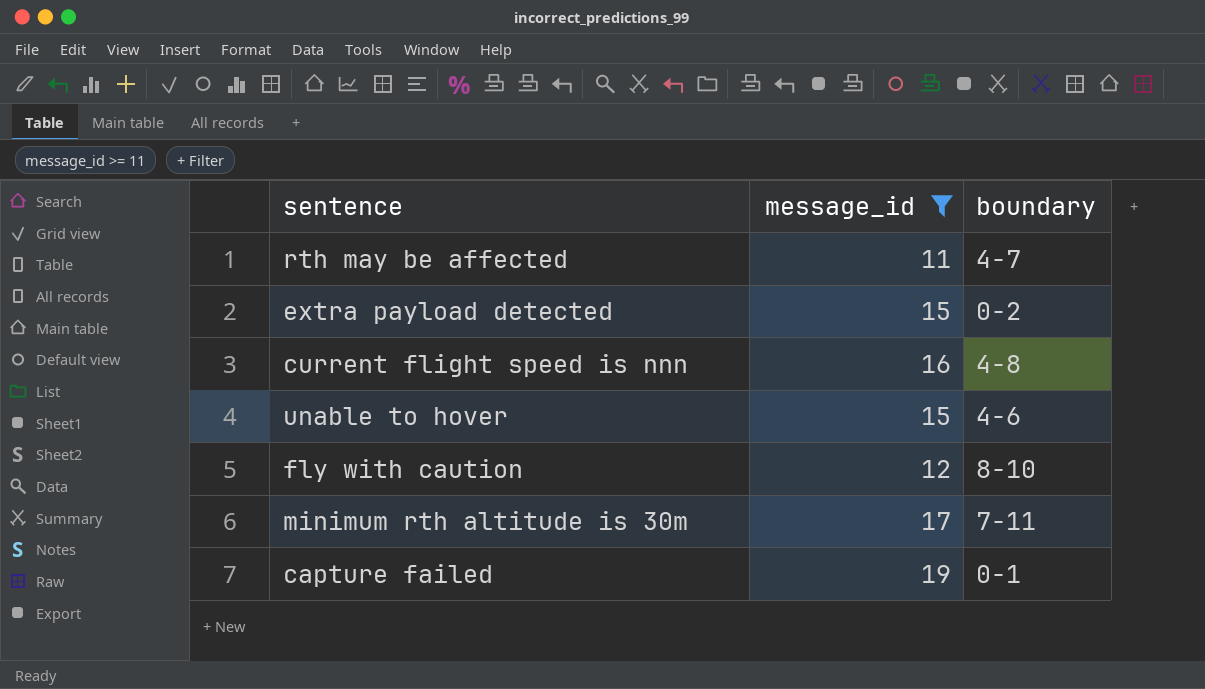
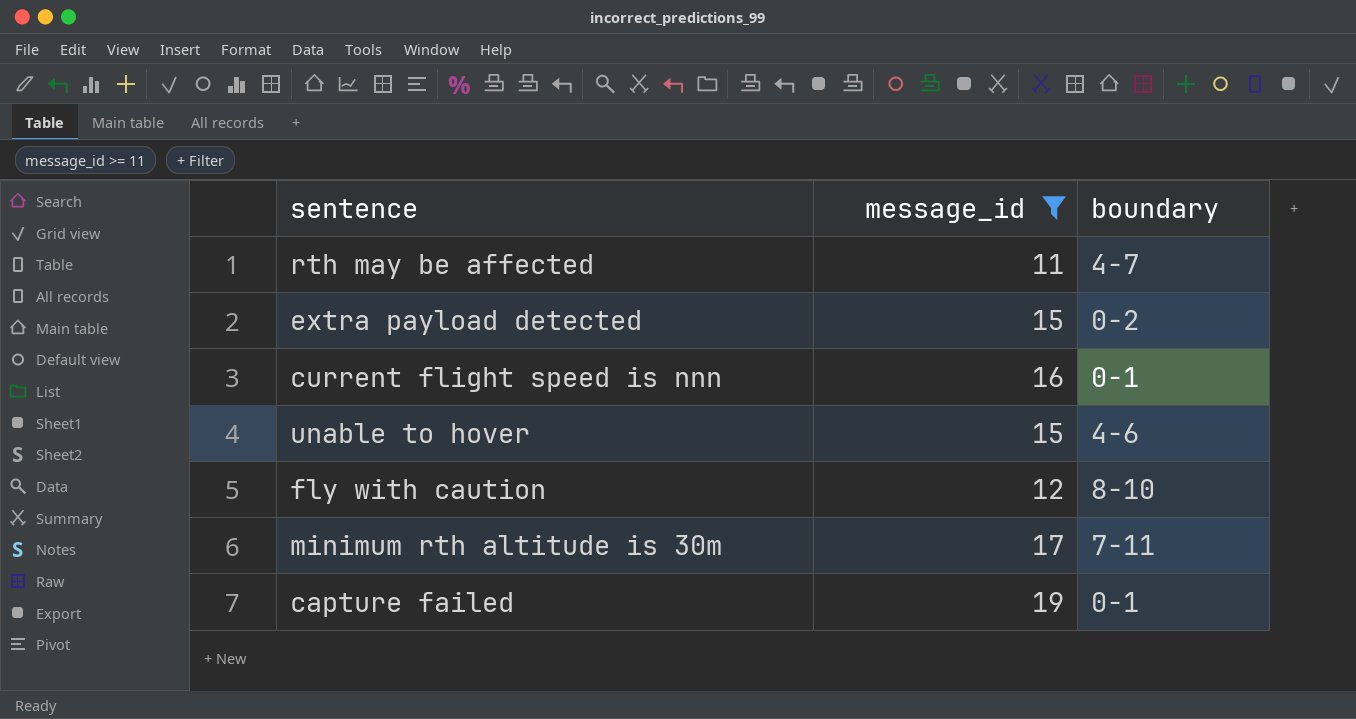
current flight speed is nnn | boundary: 4-8 -> 0-1

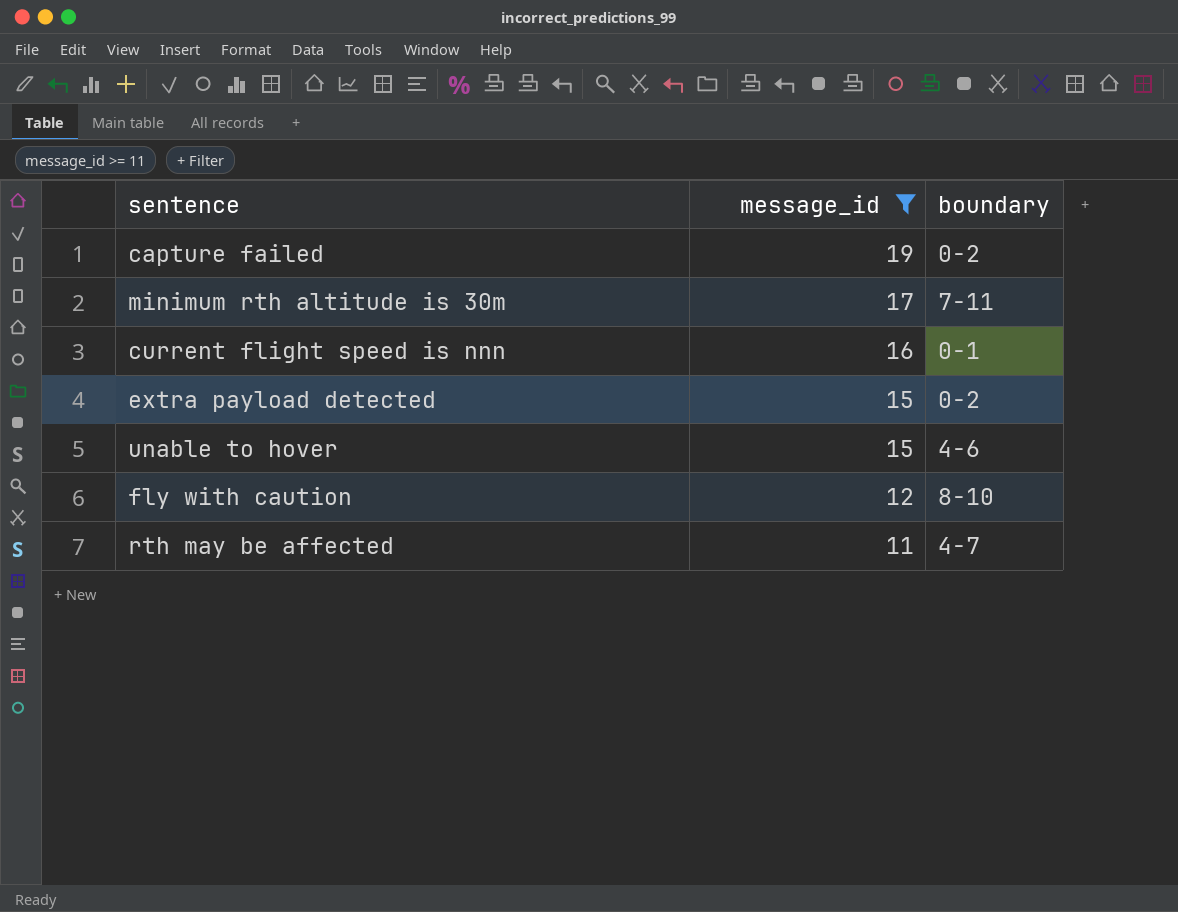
row order: none -> message_id descending
capture failed | boundary: 0-1 -> 0-2

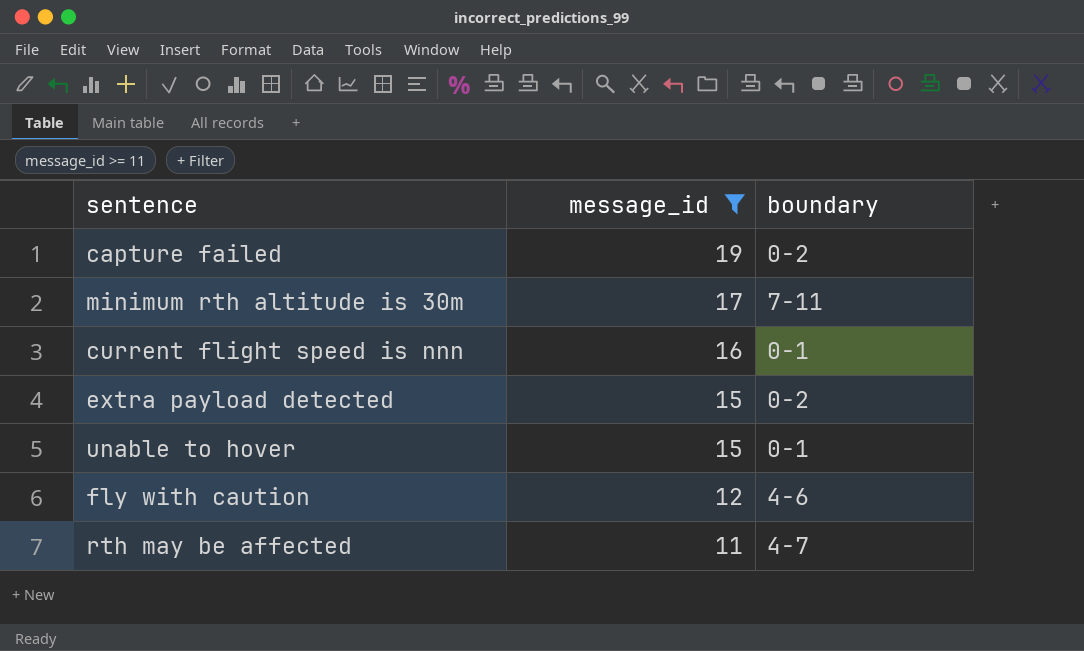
unable to hover | boundary: 4-6 -> 0-1
fly with caution | boundary: 8-10 -> 4-6

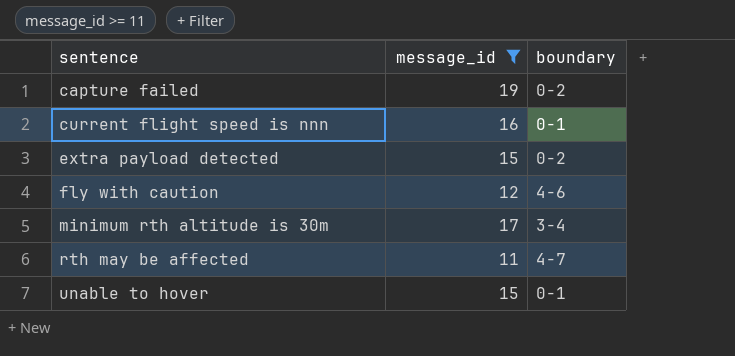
row order: message_id descending -> sentence ascending
minimum rth altitude is 30m | boundary: 7-11 -> 3-4

